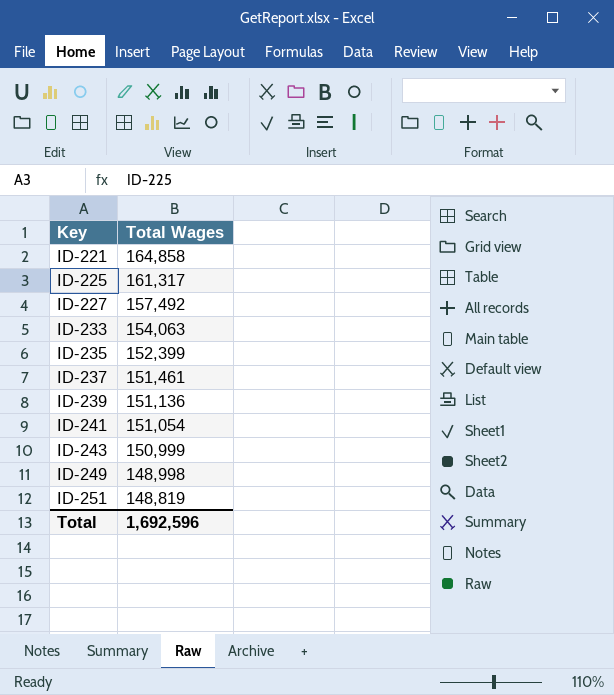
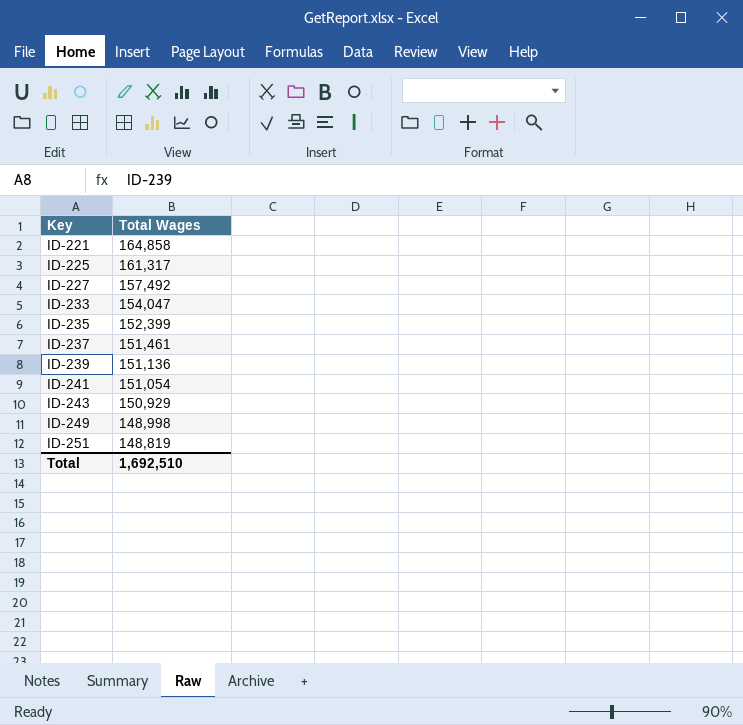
ID-233 | Total Wages: 154,063 -> 154,047
ID-243 | Total Wages: 150,999 -> 150,929
Total | Total Wages: 1,692,596 -> 1,692,510

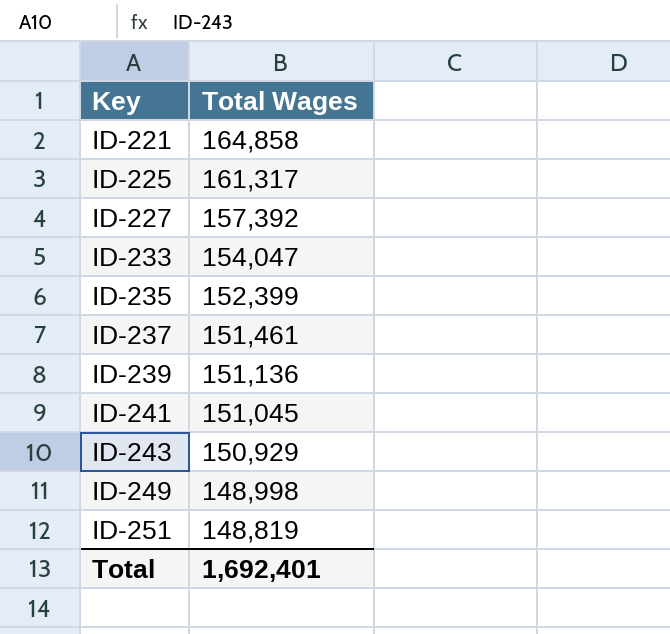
ID-227 | Total Wages: 157,492 -> 157,392
ID-241 | Total Wages: 151,054 -> 151,045
Total | Total Wages: 1,692,510 -> 1,692,401

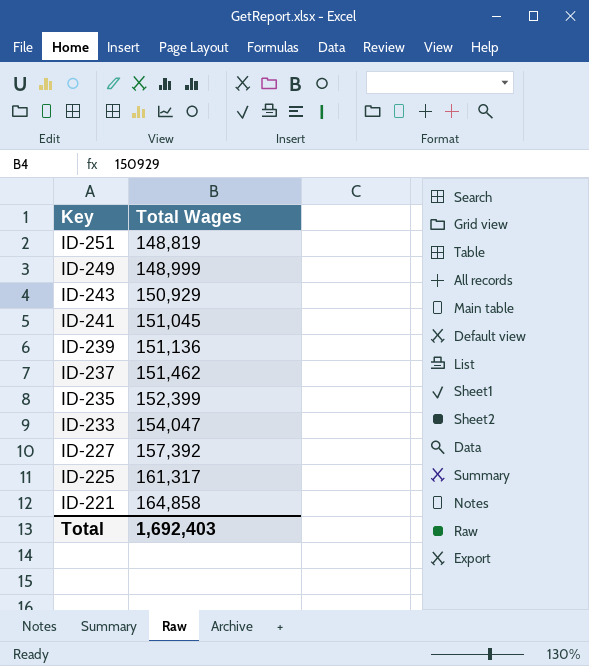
row order: Key ascending -> Key descending
ID-249 | Total Wages: 148,998 -> 148,999
ID-237 | Total Wages: 151,461 -> 151,462
Total | Total Wages: 1,692,401 -> 1,692,403

